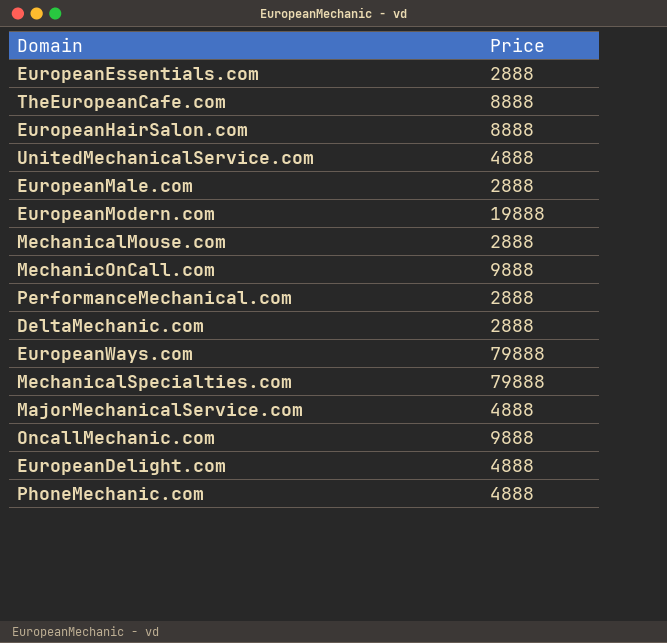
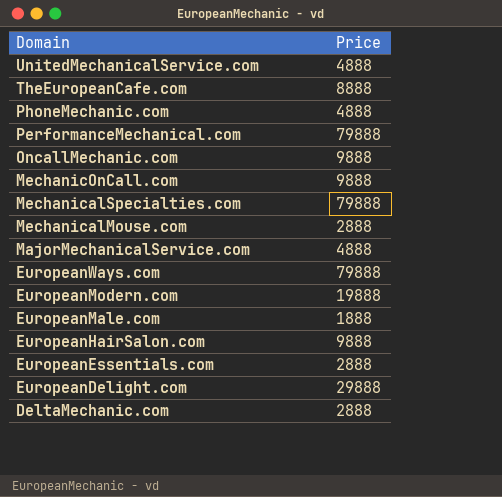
row order: none -> Domain descending
PerformanceMechanical.com | Price: 2888 -> 79888
EuropeanMale.com | Price: 2888 -> 1888
EuropeanHairSalon.com | Price: 8888 -> 9888
EuropeanDelight.com | Price: 4888 -> 29888

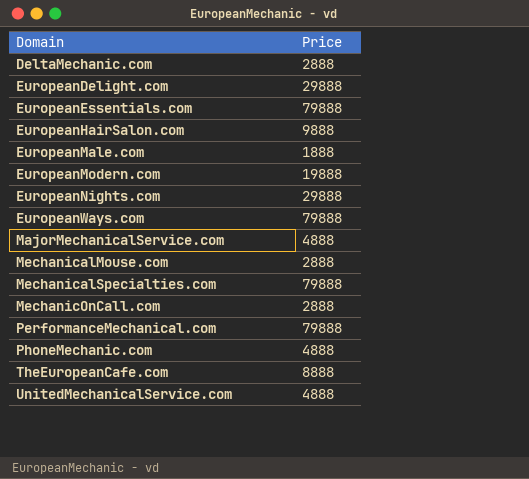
row order: Domain descending -> Domain ascending
row OncallMechanic.com: 9888 -> none
EuropeanEssentials.com | Price: 2888 -> 79888
row EuropeanNights.com: none -> 29888
MechanicOnCall.com | Price: 9888 -> 2888

